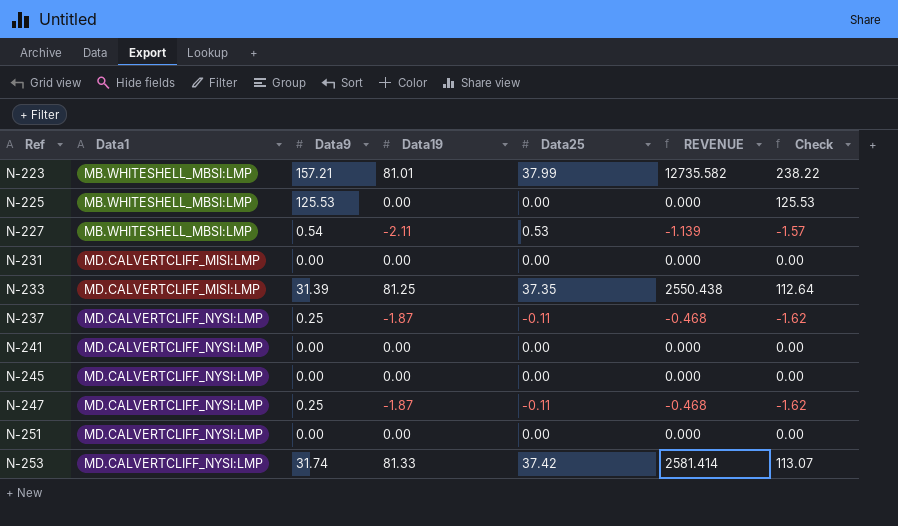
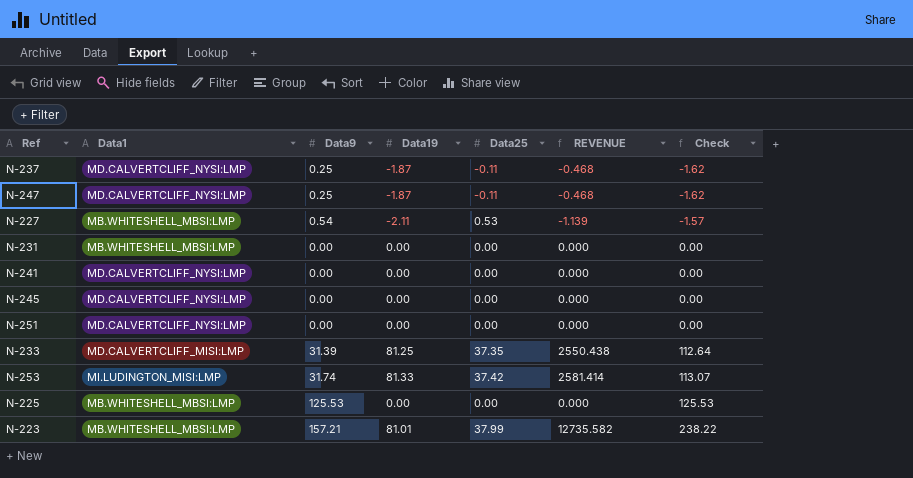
row order: Ref ascending -> Check ascending
N-231 | Data1: MD.CALVERTCLIFF_MISI:LMP -> MB.WHITESHELL_MBSI:LMP
N-253 | Data1: MD.CALVERTCLIFF_NYSI:LMP -> MI.LUDINGTON_MISI:LMP

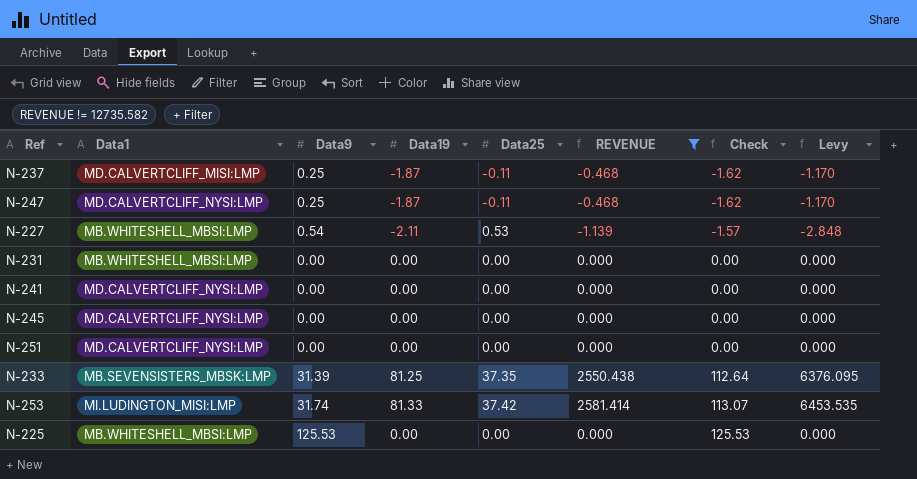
filter: none -> REVENUE != 12735.582
column Levy | formula: none -> [REVENUE] * 2.5
N-237 | Data1: MD.CALVERTCLIFF_NYSI:LMP -> MD.CALVERTCLIFF_MISI:LMP
N-233 | Data1: MD.CALVERTCLIFF_MISI:LMP -> MB.SEVENSISTERS_MBSK:LMP

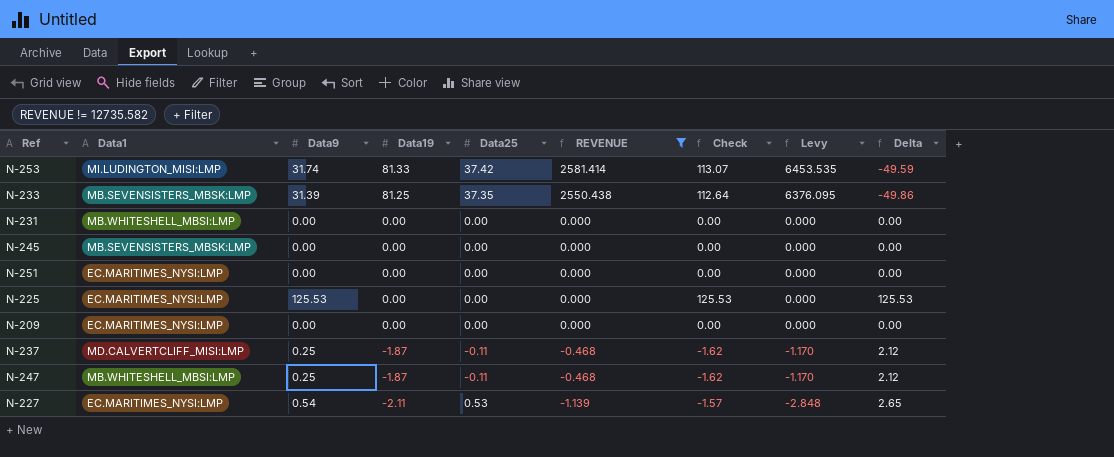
row order: Check ascending -> Data19 descending
column Delta | formula: none -> [Data9] - [Data19]
row N-241: MD.CALVERTCLIFF_NYSI:LMP | 0.00 | 0.00 | 0.00 | 0.000 | 0.00 | 0.000 -> none
N-245 | Data1: MD.CALVERTCLIFF_NYSI:LMP -> MB.SEVENSISTERS_MBSK:LMP
N-251 | Data1: MD.CALVERTCLIFF_NYSI:LMP -> EC.MARITIMES_NYSI:LMP
N-225 | Data1: MB.WHITESHELL_MBSI:LMP -> EC.MARITIMES_NYSI:LMP
row N-209: none -> EC.MARITIMES_NYSI:LMP | 0.00 | 0.00 | 0.00 | 0.000 | 0.00 | 0.000 | 0.00
N-247 | Data1: MD.CALVERTCLIFF_NYSI:LMP -> MB.WHITESHELL_MBSI:LMP
N-227 | Data1: MB.WHITESHELL_MBSI:LMP -> EC.MARITIMES_NYSI:LMP

